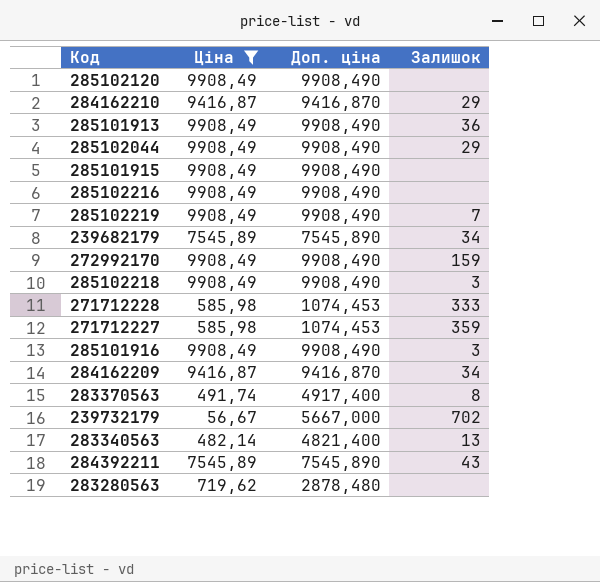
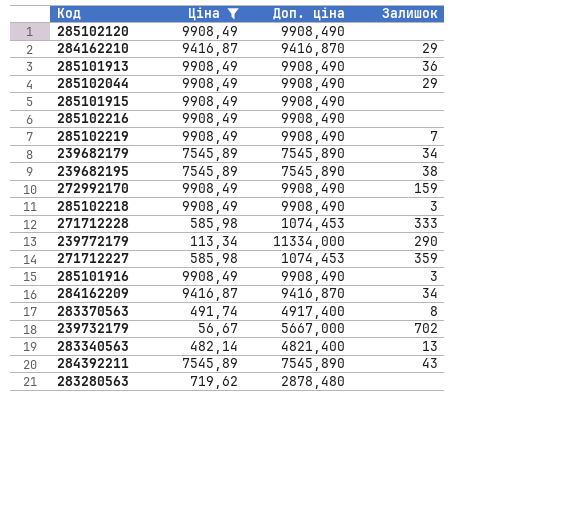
row 239682195: none -> 7545,89 | 7545,890 | 38
row 239772179: none -> 113,34 | 11334,000 | 290

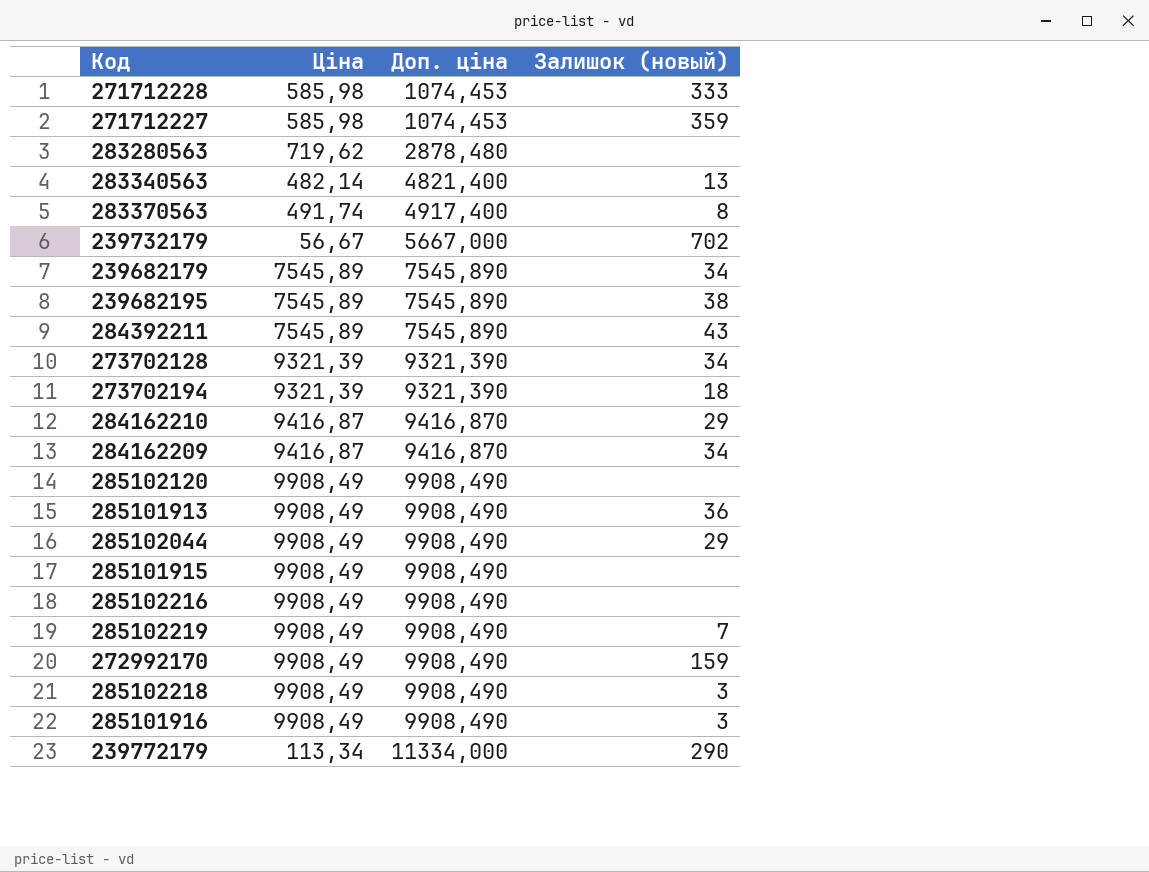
filter: Ціна != 9321,39 -> none
row order: none -> Доп. ціна ascending
column name: Залишок -> Залишок (новый)

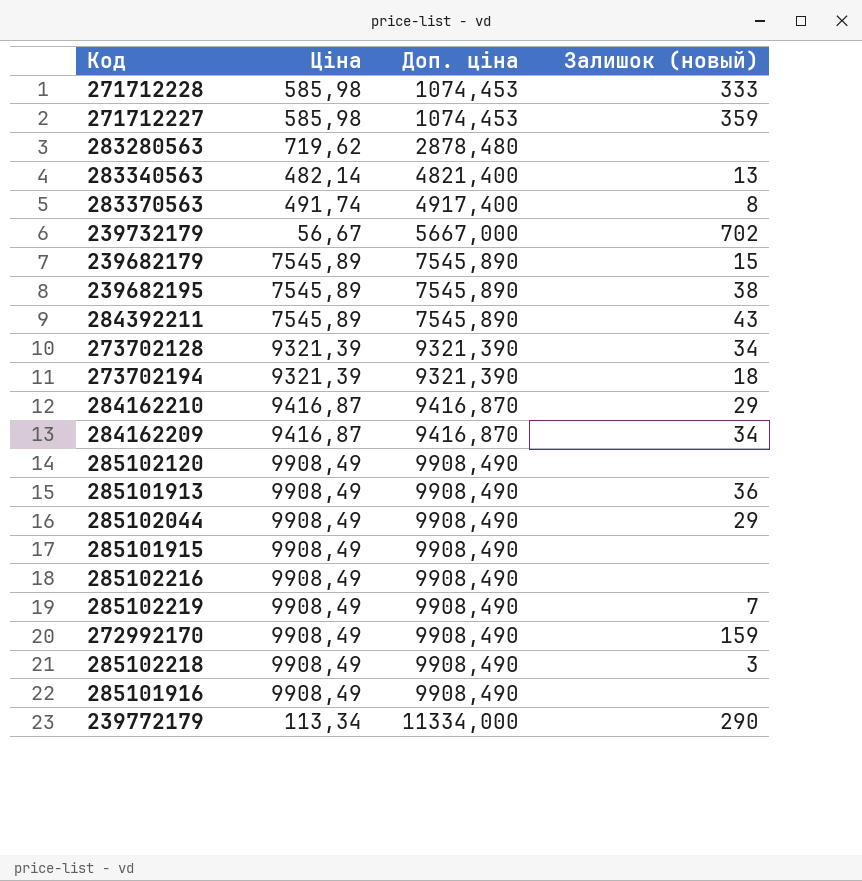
239682179 | Залишок (новый): 34 -> 15
285101916 | Залишок (новый): 3 -> none

